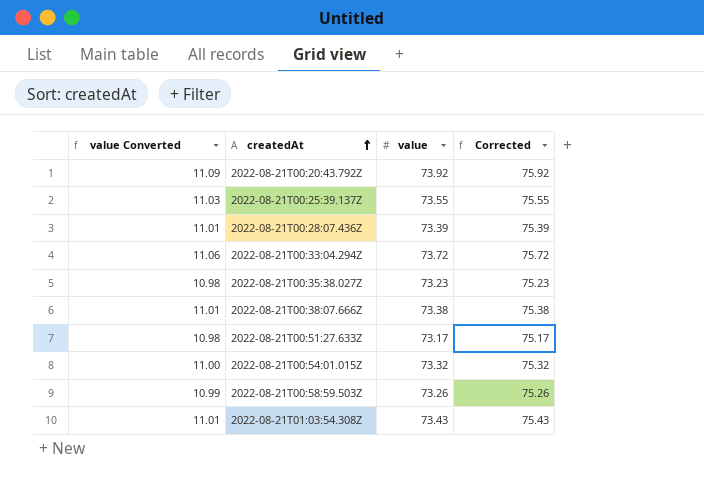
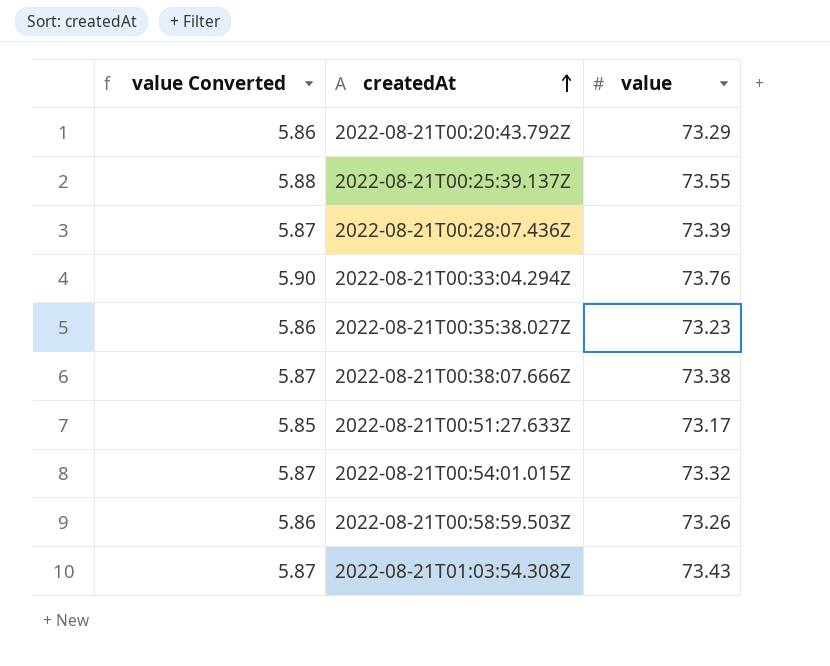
column Corrected | formula: [value] + 2 -> none
column value Converted | formula: [value] * 0.15 -> [value] * 0.08
2022-08-21T00:20:43.792Z | value: 73.92 -> 73.29
2022-08-21T00:33:04.294Z | value: 73.72 -> 73.76

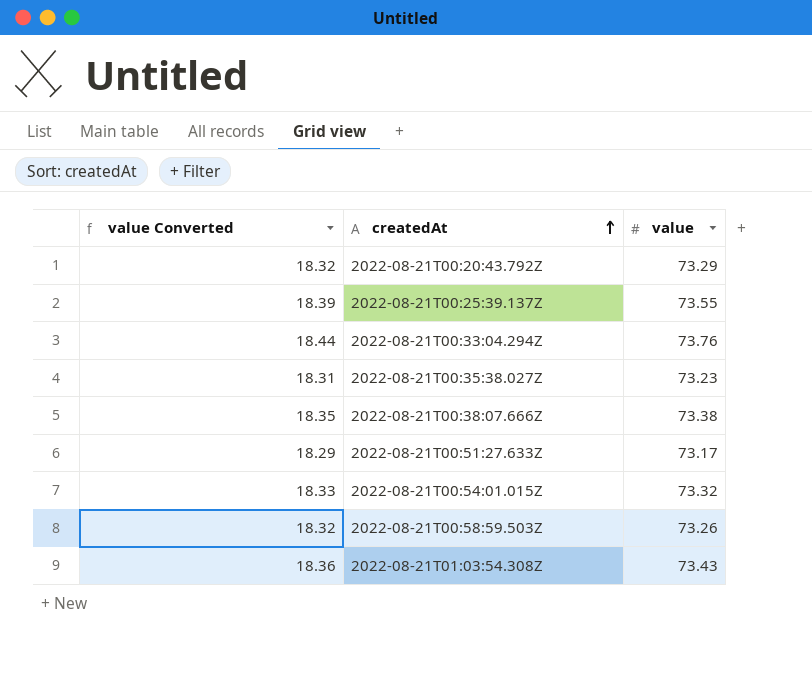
column value Converted | formula: [value] * 0.08 -> [value] * 0.25
row 2022-08-21T00:28:07.436Z: 5.87 | 73.39 -> none

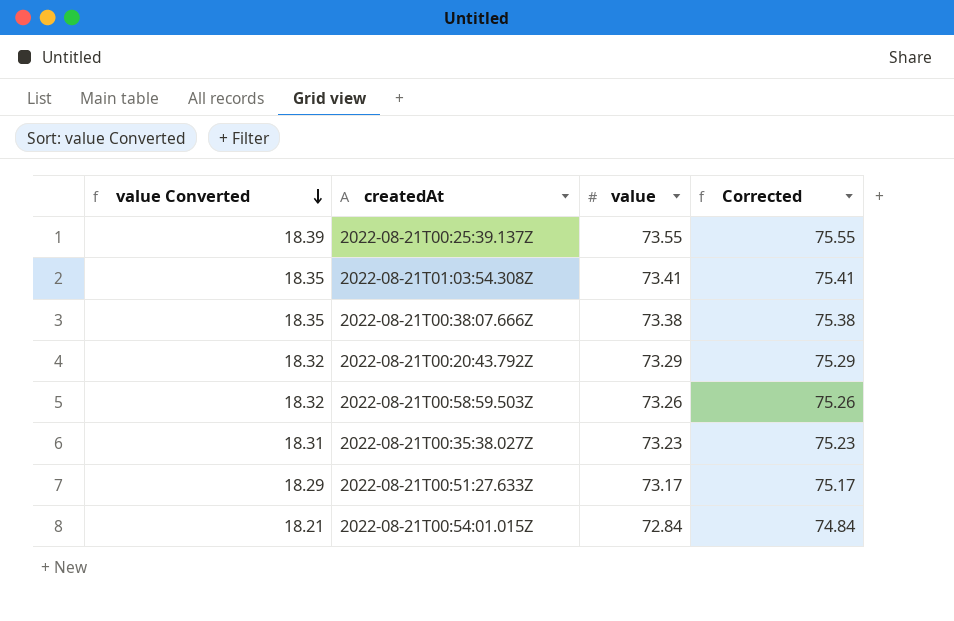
row order: createdAt ascending -> value Converted descending
column Corrected | formula: none -> [value] + 2
row 2022-08-21T00:33:04.294Z: 18.44 | 73.76 -> none
2022-08-21T01:03:54.308Z | value Converted: 18.36 -> 18.35
2022-08-21T01:03:54.308Z | value: 73.43 -> 73.41
2022-08-21T00:54:01.015Z | value Converted: 18.33 -> 18.21
2022-08-21T00:54:01.015Z | value: 73.32 -> 72.84

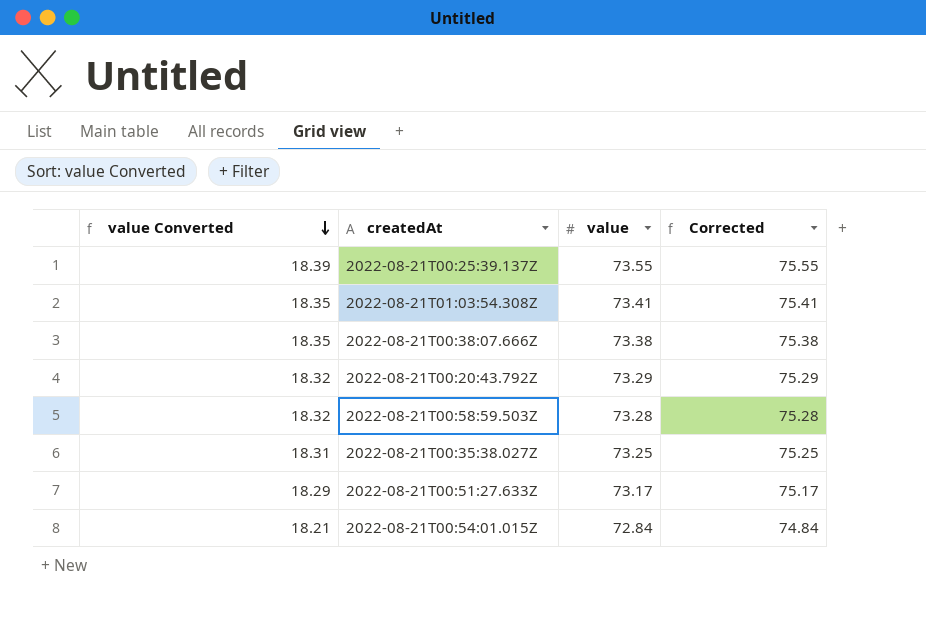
2022-08-21T00:58:59.503Z | value: 73.26 -> 73.28
2022-08-21T00:58:59.503Z | Corrected: 75.26 -> 75.28
2022-08-21T00:35:38.027Z | value: 73.23 -> 73.25
2022-08-21T00:35:38.027Z | Corrected: 75.23 -> 75.25

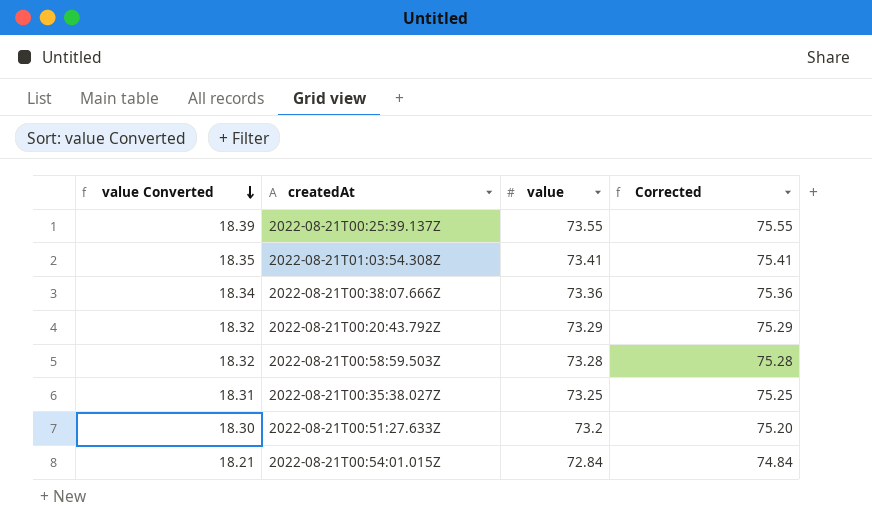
2022-08-21T00:38:07.666Z | value Converted: 18.35 -> 18.34
2022-08-21T00:38:07.666Z | value: 73.38 -> 73.36
2022-08-21T00:38:07.666Z | Corrected: 75.38 -> 75.36
2022-08-21T00:51:27.633Z | value Converted: 18.29 -> 18.30
2022-08-21T00:51:27.633Z | value: 73.17 -> 73.2
2022-08-21T00:51:27.633Z | Corrected: 75.17 -> 75.20

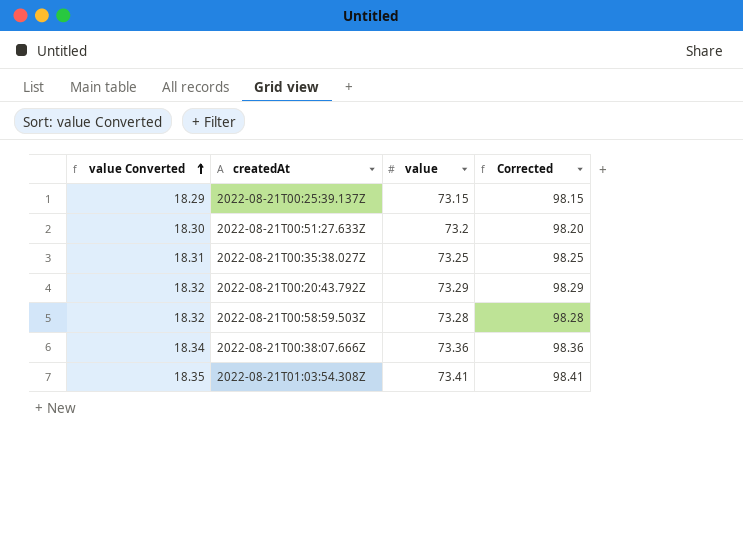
row order: value Converted descending -> value Converted ascending
column Corrected | formula: [value] + 2 -> [value] + 25
row 2022-08-21T00:54:01.015Z: 18.21 | 72.84 | 74.84 -> none
2022-08-21T00:25:39.137Z | value Converted: 18.39 -> 18.29
2022-08-21T00:25:39.137Z | value: 73.55 -> 73.15

